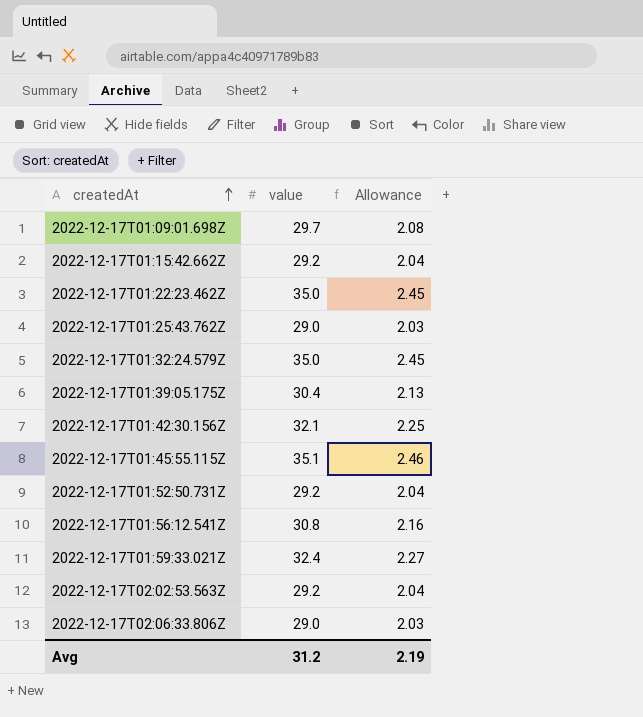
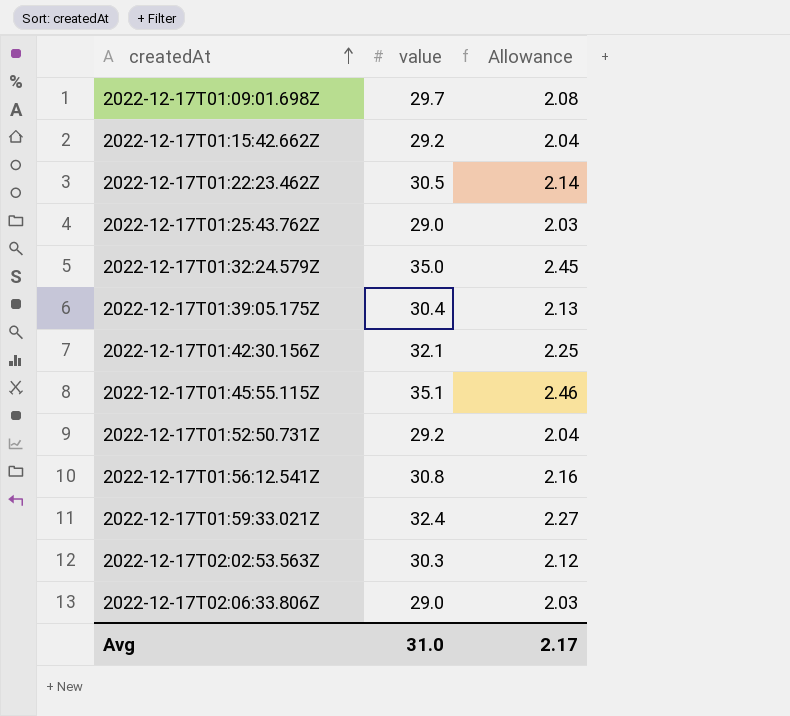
2022-12-17T01:22:23.462Z | value: 35.0 -> 30.5
2022-12-17T01:22:23.462Z | Allowance: 2.45 -> 2.14
2022-12-17T02:02:53.563Z | value: 29.2 -> 30.3
2022-12-17T02:02:53.563Z | Allowance: 2.04 -> 2.12
Avg | value: 31.2 -> 31.0
Avg | Allowance: 2.19 -> 2.17

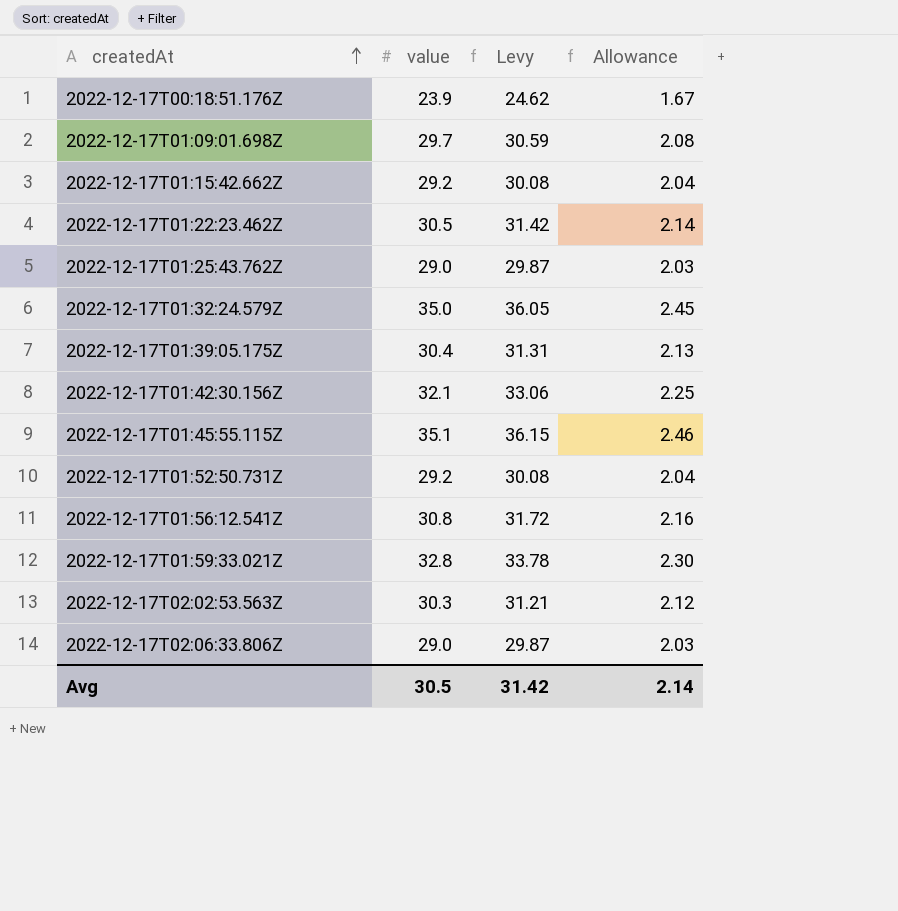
column Levy | formula: none -> [value] * 1.03
row 2022-12-17T00:18:51.176Z: none -> 23.9 | 24.62 | 1.67
2022-12-17T01:59:33.021Z | value: 32.4 -> 32.8
2022-12-17T01:59:33.021Z | Allowance: 2.27 -> 2.30
Avg | value: 31.0 -> 30.5
Avg | Allowance: 2.17 -> 2.14

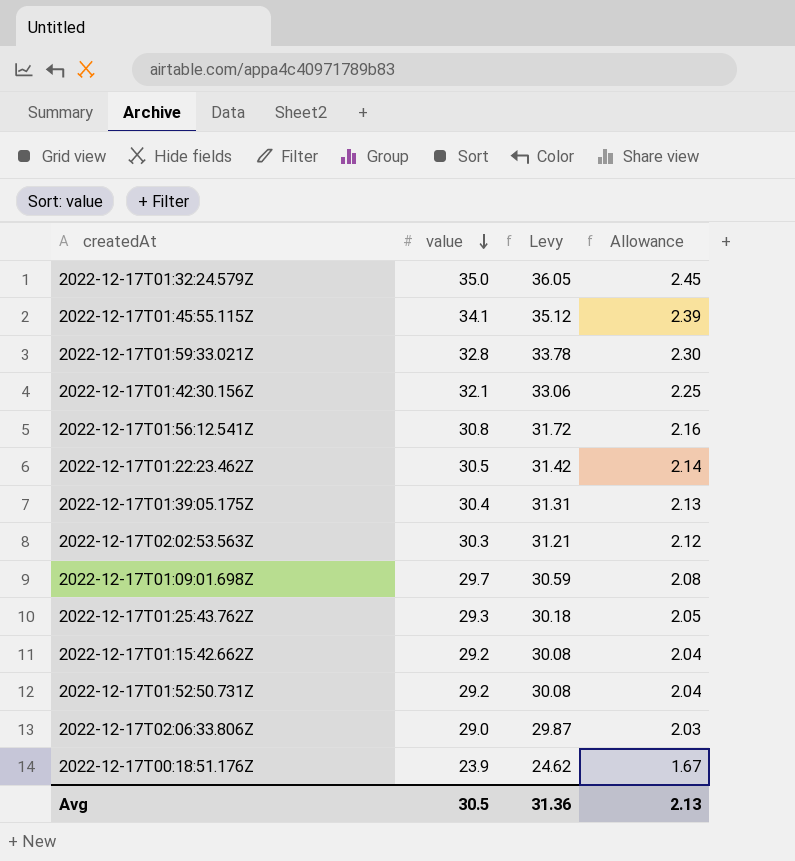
row order: createdAt ascending -> value descending
2022-12-17T01:45:55.115Z | value: 35.1 -> 34.1
2022-12-17T01:45:55.115Z | Levy: 36.15 -> 35.12
2022-12-17T01:45:55.115Z | Allowance: 2.46 -> 2.39
2022-12-17T01:25:43.762Z | value: 29.0 -> 29.3
2022-12-17T01:25:43.762Z | Levy: 29.87 -> 30.18
2022-12-17T01:25:43.762Z | Allowance: 2.03 -> 2.05
Avg | Levy: 31.42 -> 31.36
Avg | Allowance: 2.14 -> 2.13

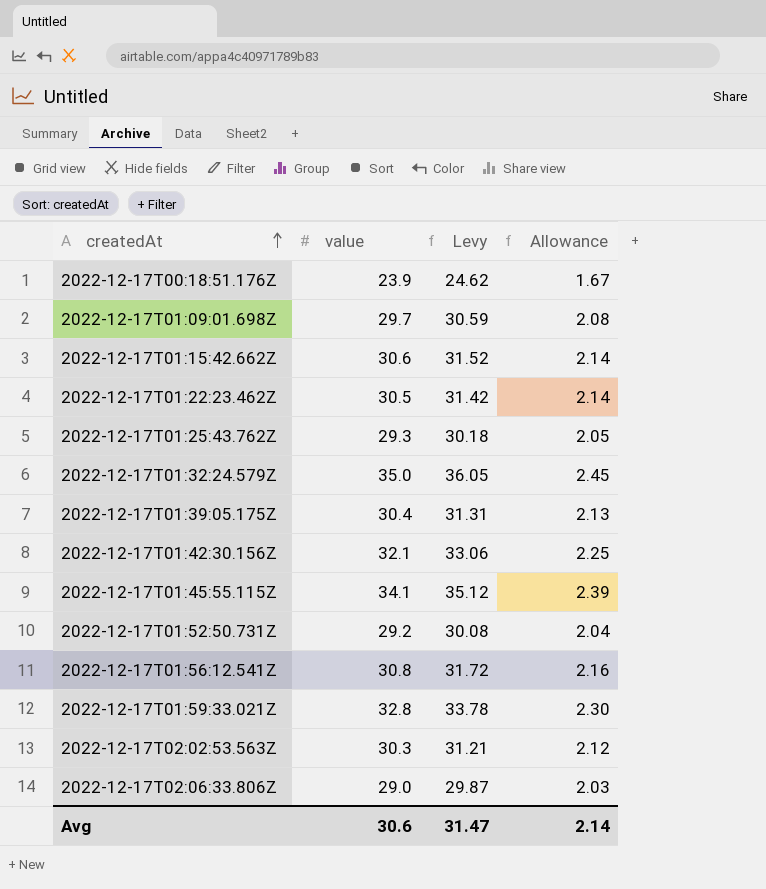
row order: value descending -> createdAt ascending
2022-12-17T01:15:42.662Z | value: 29.2 -> 30.6
2022-12-17T01:15:42.662Z | Levy: 30.08 -> 31.52
2022-12-17T01:15:42.662Z | Allowance: 2.04 -> 2.14
Avg | value: 30.5 -> 30.6
Avg | Levy: 31.36 -> 31.47
Avg | Allowance: 2.13 -> 2.14

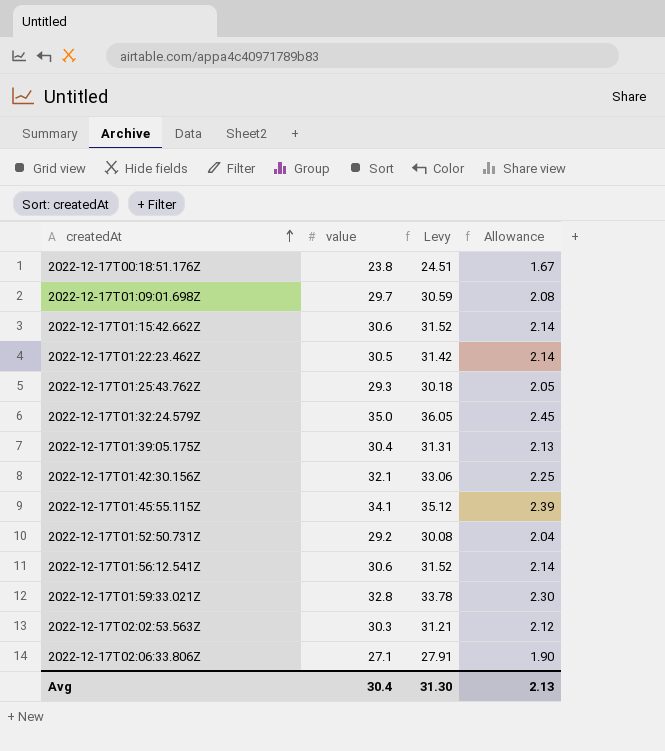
2022-12-17T00:18:51.176Z | value: 23.9 -> 23.8
2022-12-17T00:18:51.176Z | Levy: 24.62 -> 24.51
2022-12-17T01:56:12.541Z | value: 30.8 -> 30.6
2022-12-17T01:56:12.541Z | Levy: 31.72 -> 31.52
2022-12-17T01:56:12.541Z | Allowance: 2.16 -> 2.14
2022-12-17T02:06:33.806Z | value: 29.0 -> 27.1
2022-12-17T02:06:33.806Z | Levy: 29.87 -> 27.91
2022-12-17T02:06:33.806Z | Allowance: 2.03 -> 1.90
Avg | value: 30.6 -> 30.4
Avg | Levy: 31.47 -> 31.30
Avg | Allowance: 2.14 -> 2.13

